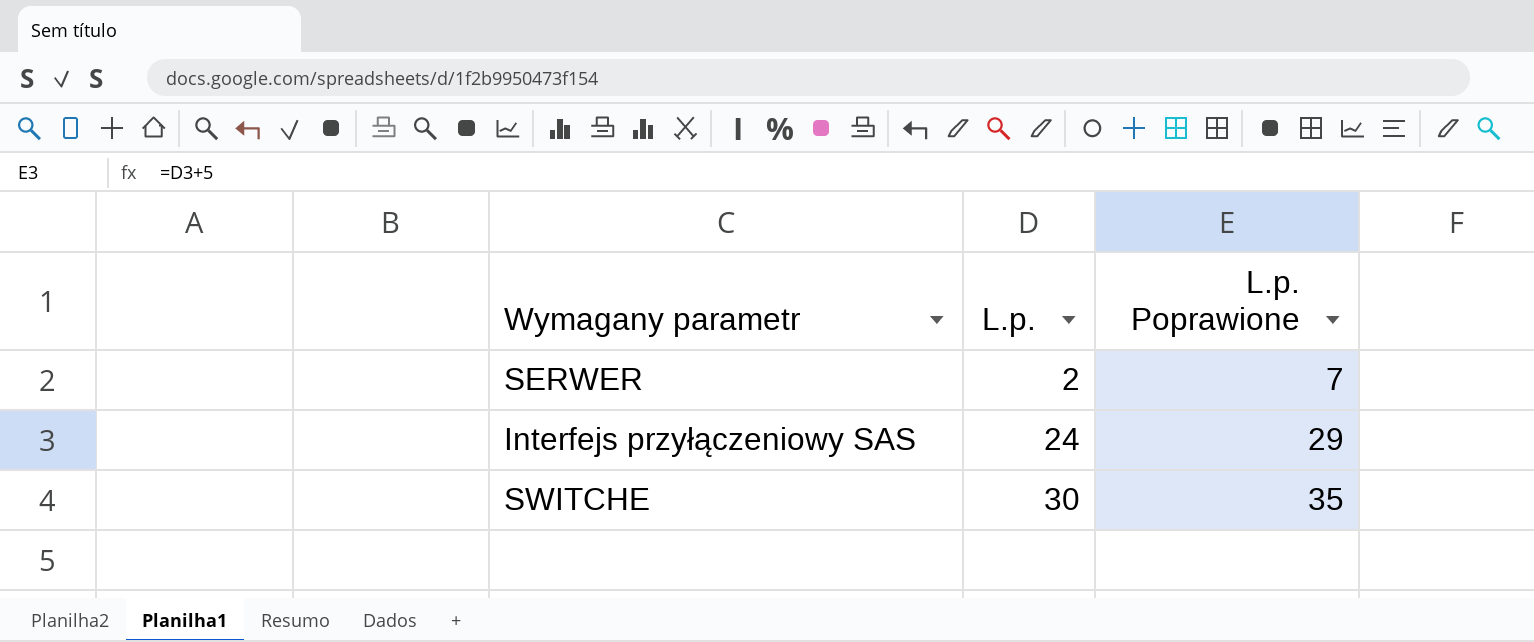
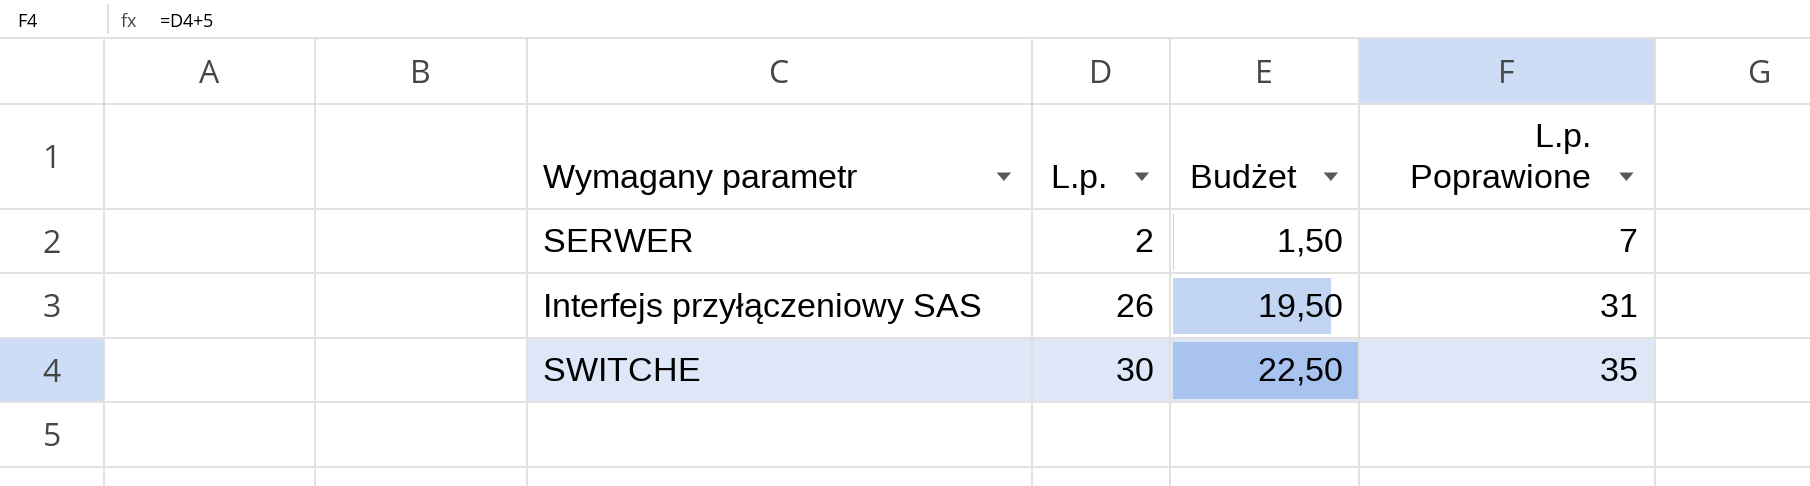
column Budżet | formula: none -> [L.p.] * 0,75
Interfejs przyłączeniowy SAS | L.p.: 24 -> 26
Interfejs przyłączeniowy SAS | L.p. Poprawione: 29 -> 31

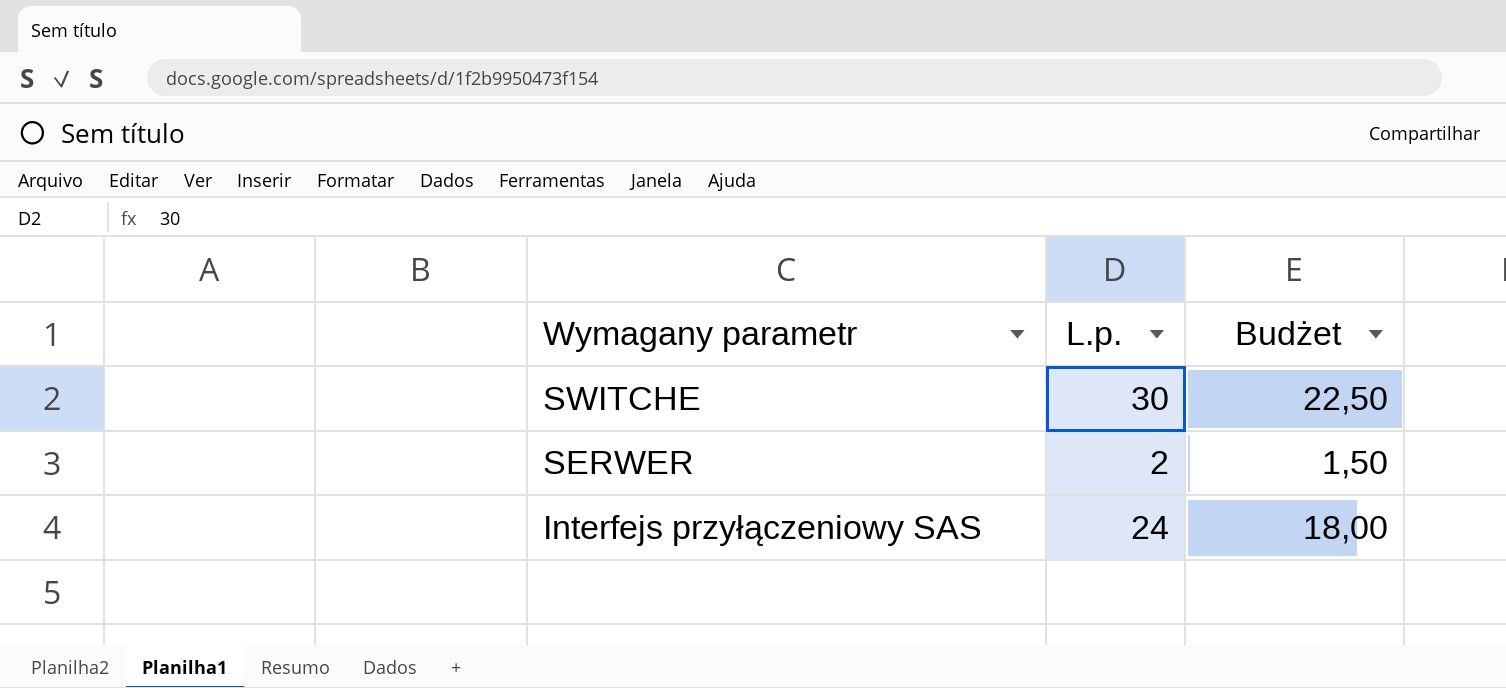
row order: L.p. ascending -> Wymagany parametr descending
column L.p. Poprawione | formula: [L.p.] + 5 -> none
Interfejs przyłączeniowy SAS | L.p.: 26 -> 24
Interfejs przyłączeniowy SAS | Budżet: 19,50 -> 18,00

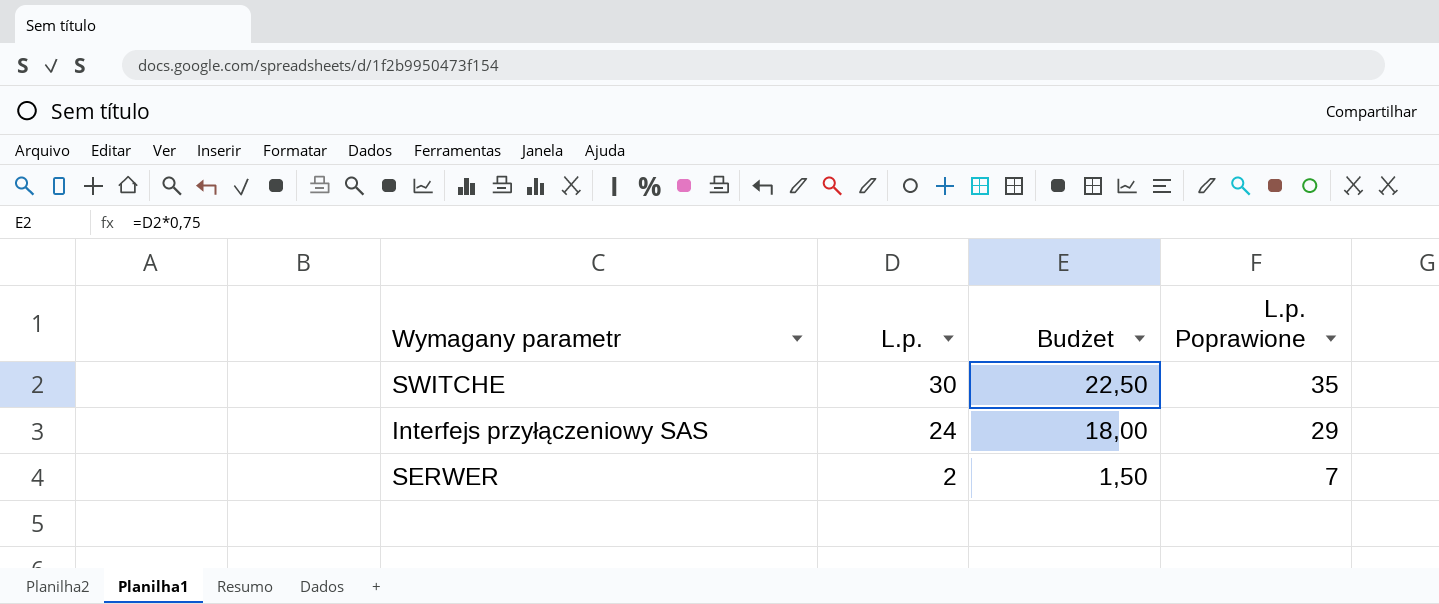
row order: Wymagany parametr descending -> L.p. descending
column L.p. Poprawione | formula: none -> [L.p.] + 5

